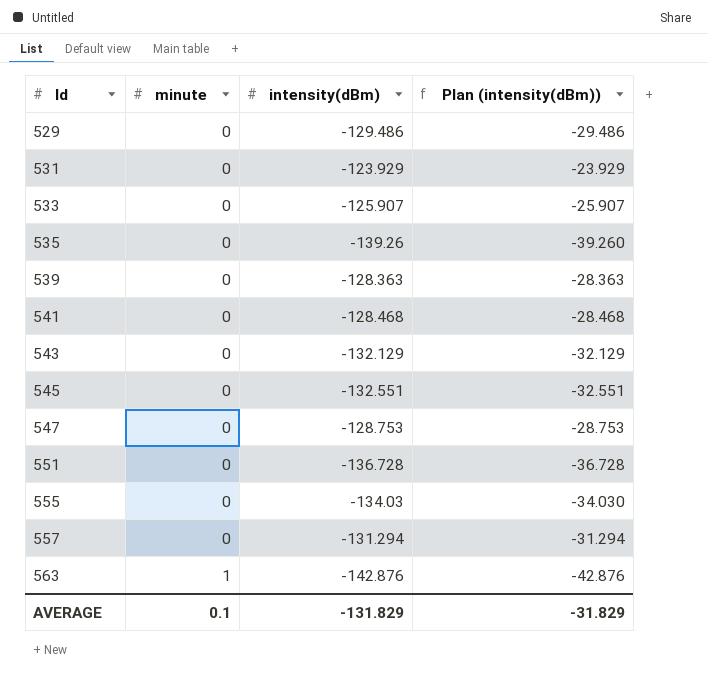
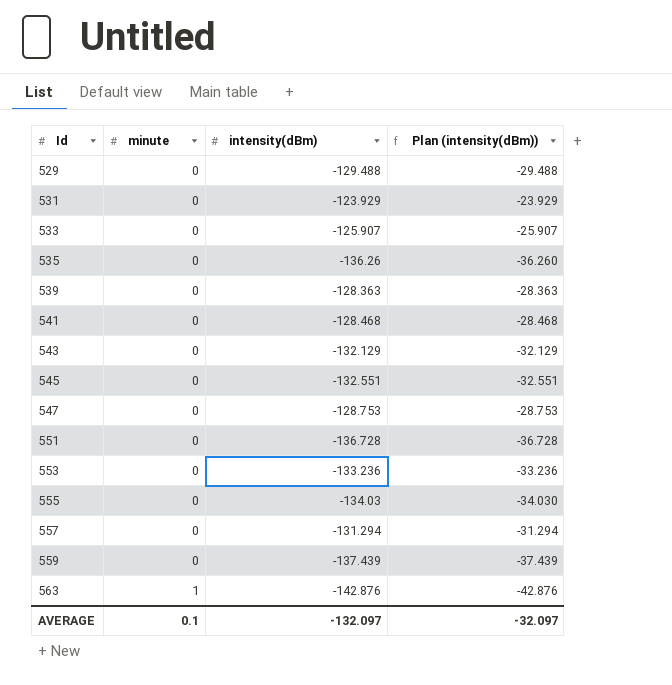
529 | intensity(dBm): -129.486 -> -129.488
529 | Plan (intensity(dBm)): -29.486 -> -29.488
535 | intensity(dBm): -139.26 -> -136.26
535 | Plan (intensity(dBm)): -39.260 -> -36.260
row 553: none -> 0 | -133.236 | -33.236
row 559: none -> 0 | -137.439 | -37.439
AVERAGE | intensity(dBm): -131.829 -> -132.097
AVERAGE | Plan (intensity(dBm)): -31.829 -> -32.097

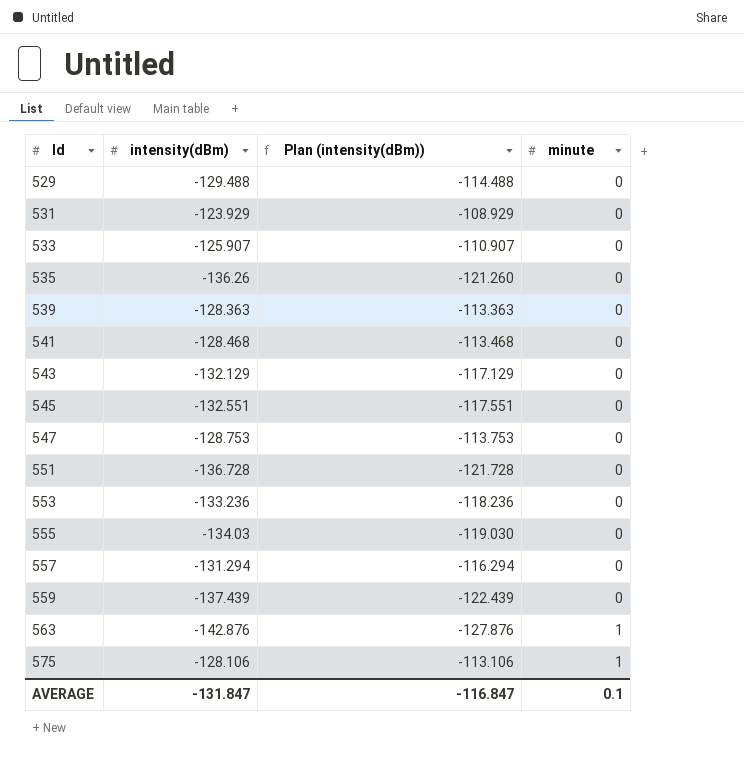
column Plan (intensity(dBm)) | formula: [intensity(dBm)] + 100 -> [intensity(dBm)] + 15
column minute | position: 2 -> 4
row 575: none -> -128.106 | -113.106 | 1
AVERAGE | intensity(dBm): -132.097 -> -131.847
AVERAGE | Plan (intensity(dBm)): -32.097 -> -116.847

